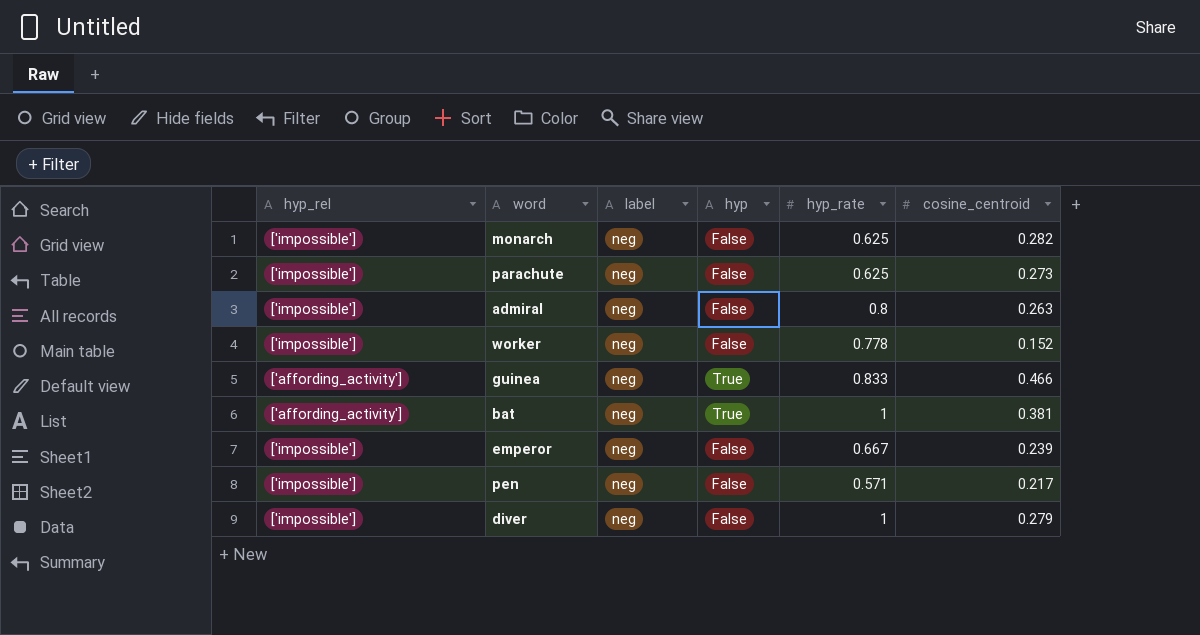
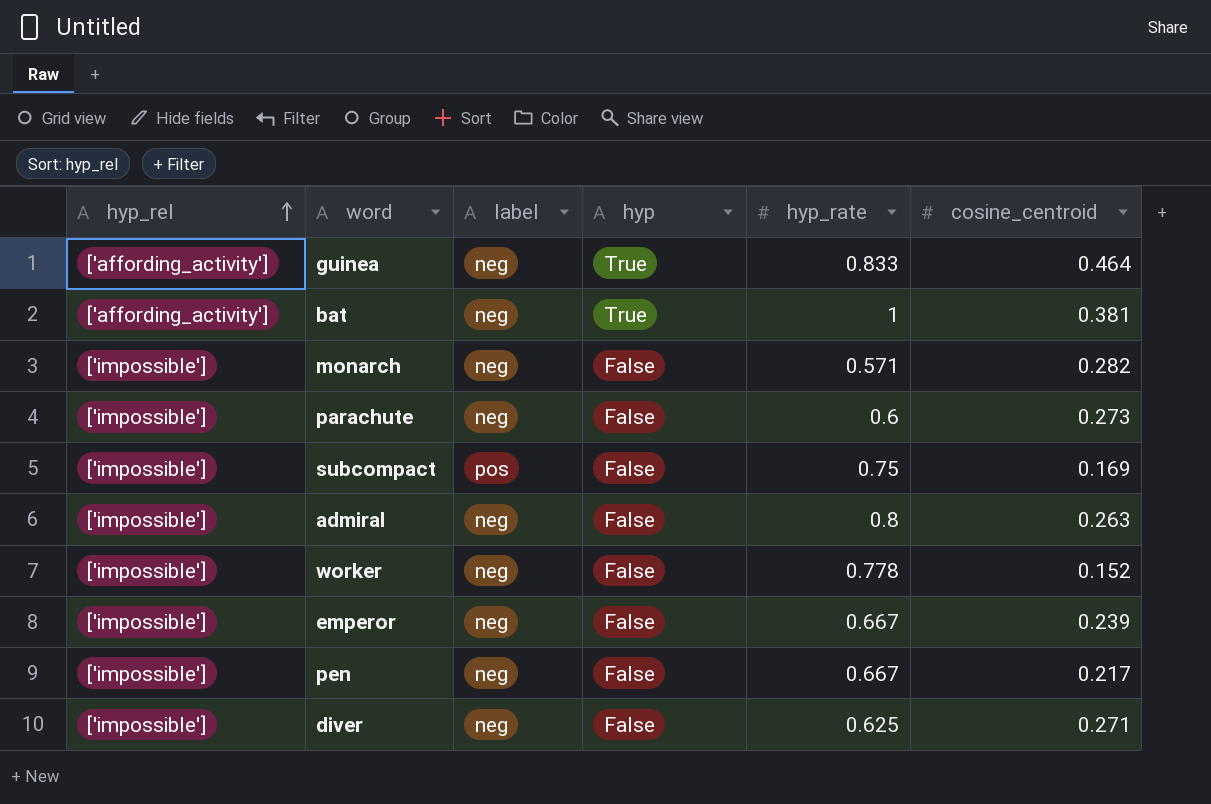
row order: none -> hyp_rel ascending
guinea | cosine_centroid: 0.466 -> 0.464
monarch | hyp_rate: 0.625 -> 0.571
parachute | hyp_rate: 0.625 -> 0.6
row subcompact: none -> ['impossible'] | pos | False | 0.75 | 0.169
pen | hyp_rate: 0.571 -> 0.667
diver | hyp_rate: 1 -> 0.625
diver | cosine_centroid: 0.279 -> 0.271

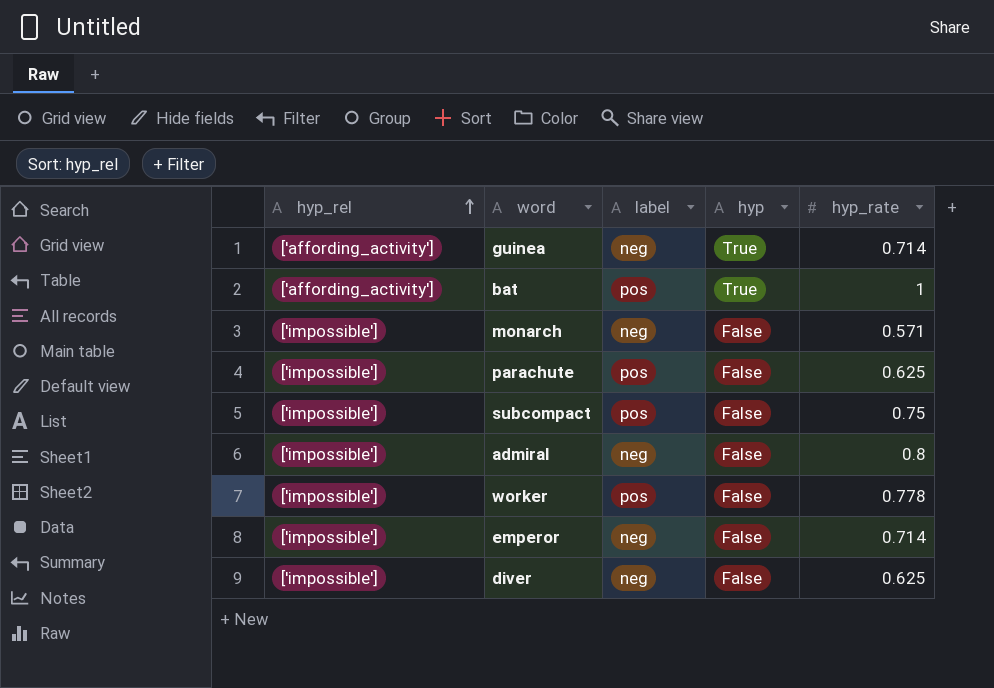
column cosine_centroid | position: 6 -> none
row pen: ['impossible'] | neg | False | 0.667 | 0.217 -> none
guinea | hyp_rate: 0.833 -> 0.714
bat | label: neg -> pos
parachute | label: neg -> pos
parachute | hyp_rate: 0.6 -> 0.625
worker | label: neg -> pos
emperor | hyp_rate: 0.667 -> 0.714

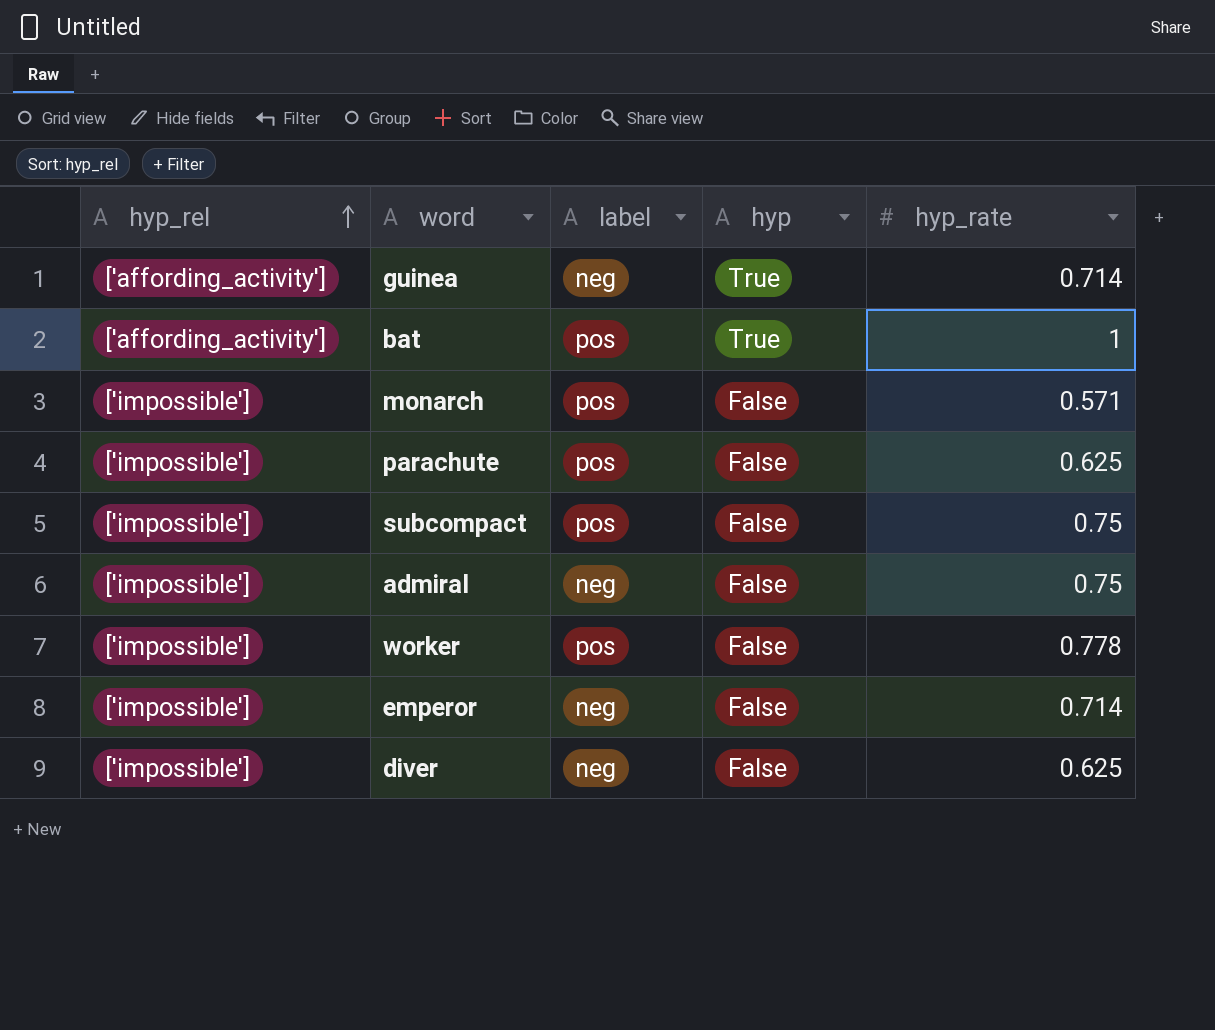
monarch | label: neg -> pos
admiral | hyp_rate: 0.8 -> 0.75

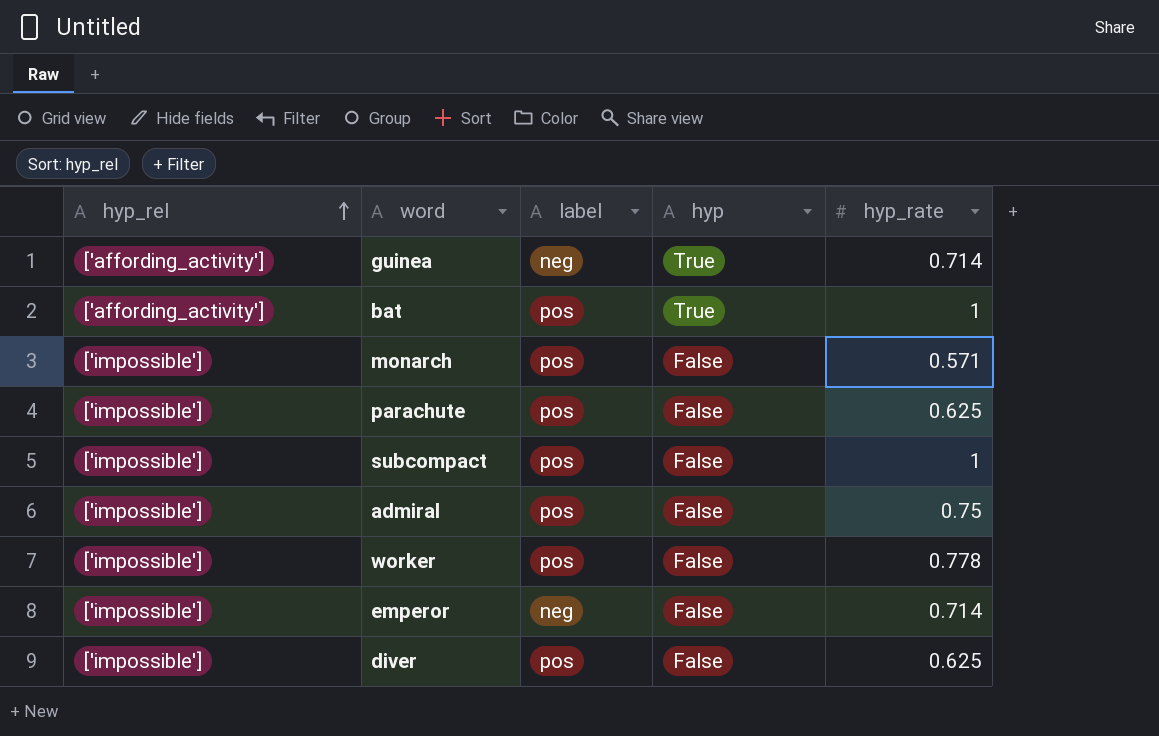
subcompact | hyp_rate: 0.75 -> 1
admiral | label: neg -> pos
diver | label: neg -> pos

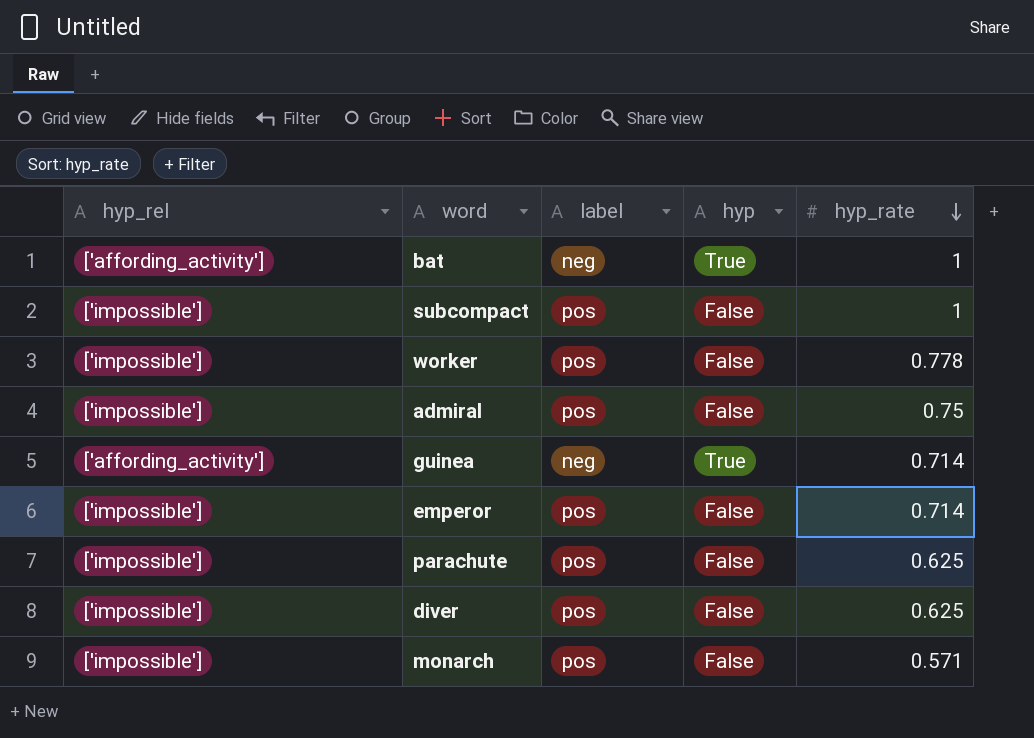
row order: hyp_rel ascending -> hyp_rate descending
bat | label: pos -> neg
emperor | label: neg -> pos

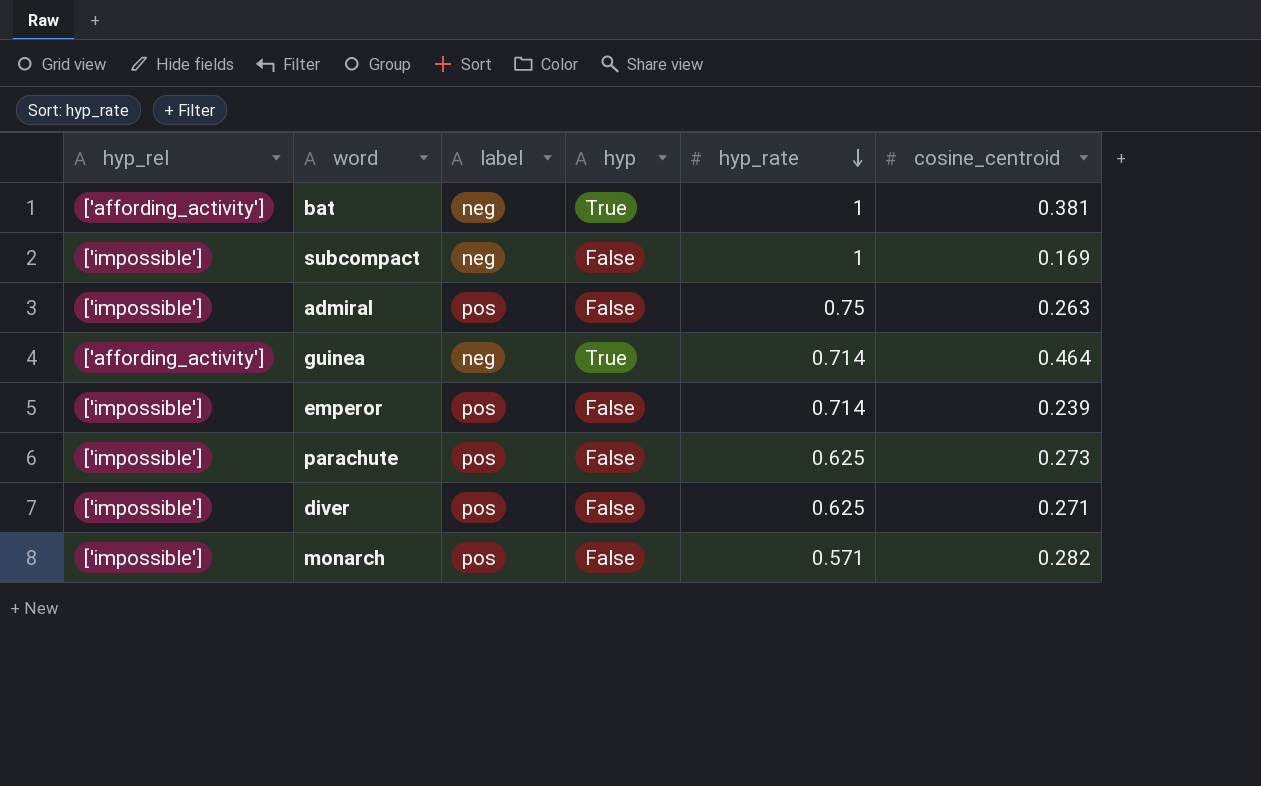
column cosine_centroid | position: none -> 6
row worker: ['impossible'] | pos | False | 0.778 -> none
subcompact | label: pos -> neg

